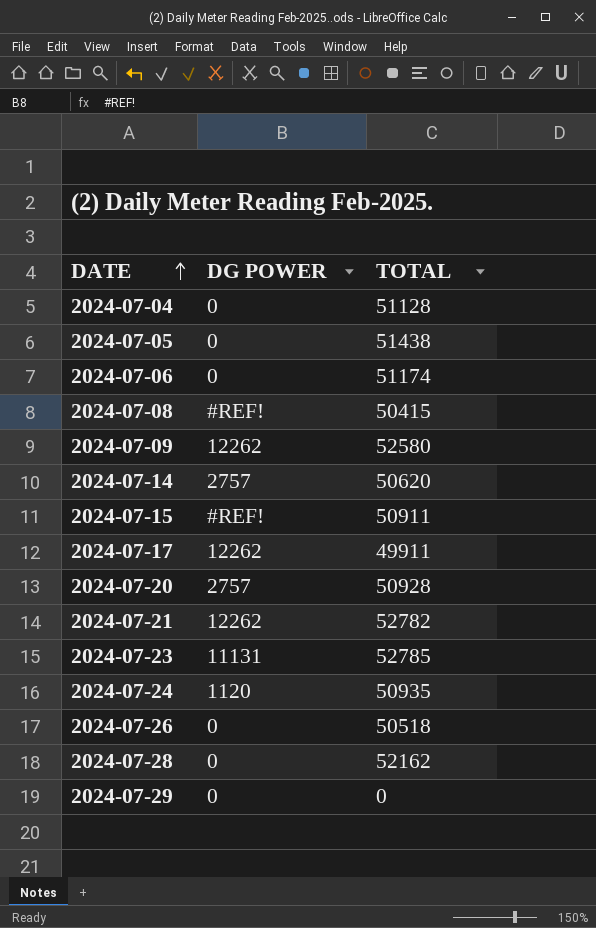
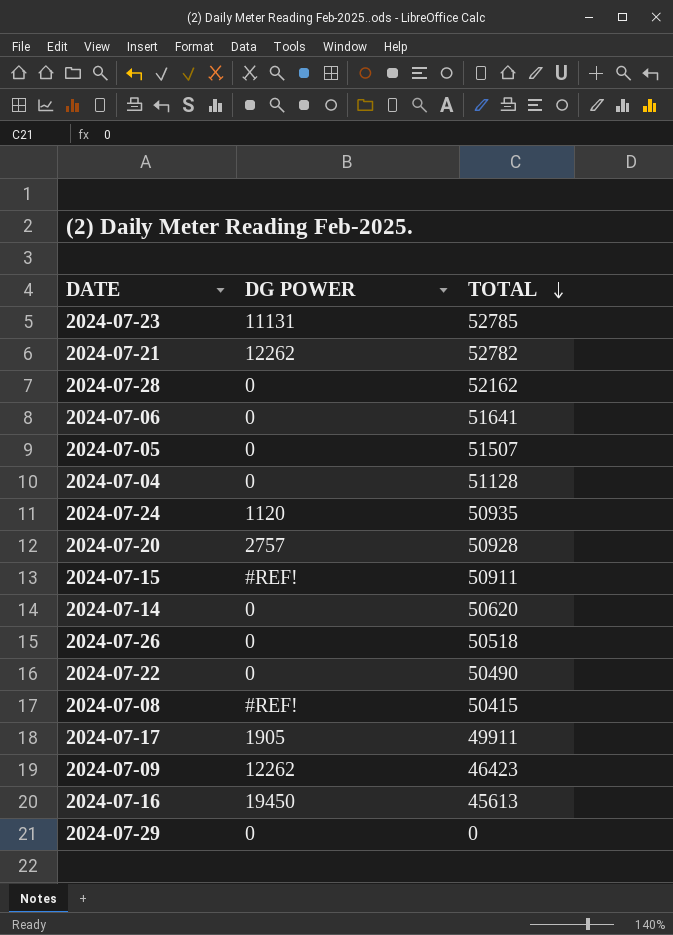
row order: DATE ascending -> TOTAL descending
2024-07-06 | TOTAL: 51174 -> 51641
2024-07-05 | TOTAL: 51438 -> 51507
2024-07-14 | DG POWER: 2757 -> 0
row 2024-07-22: none -> 0 | 50490
2024-07-17 | DG POWER: 12262 -> 1905
2024-07-09 | TOTAL: 52580 -> 46423
row 2024-07-16: none -> 19450 | 45613

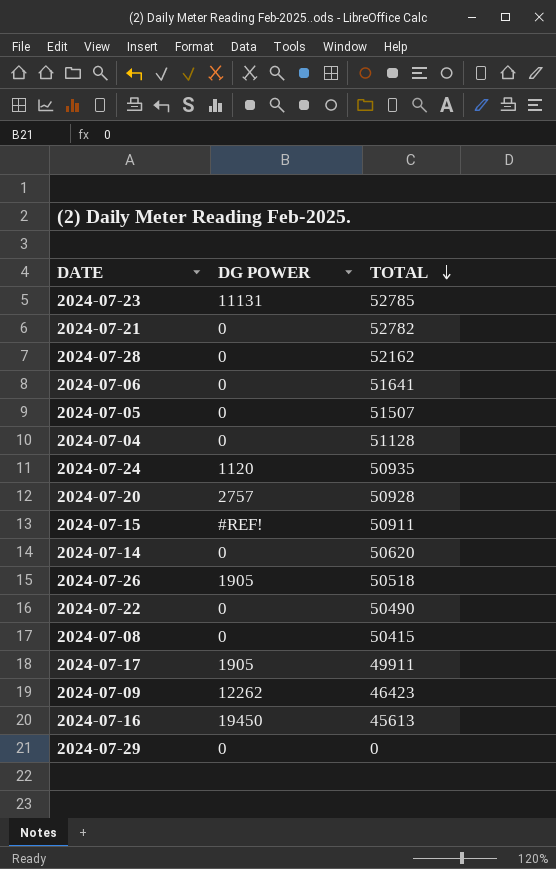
2024-07-21 | DG POWER: 12262 -> 0
2024-07-26 | DG POWER: 0 -> 1905
2024-07-08 | DG POWER: #REF! -> 0

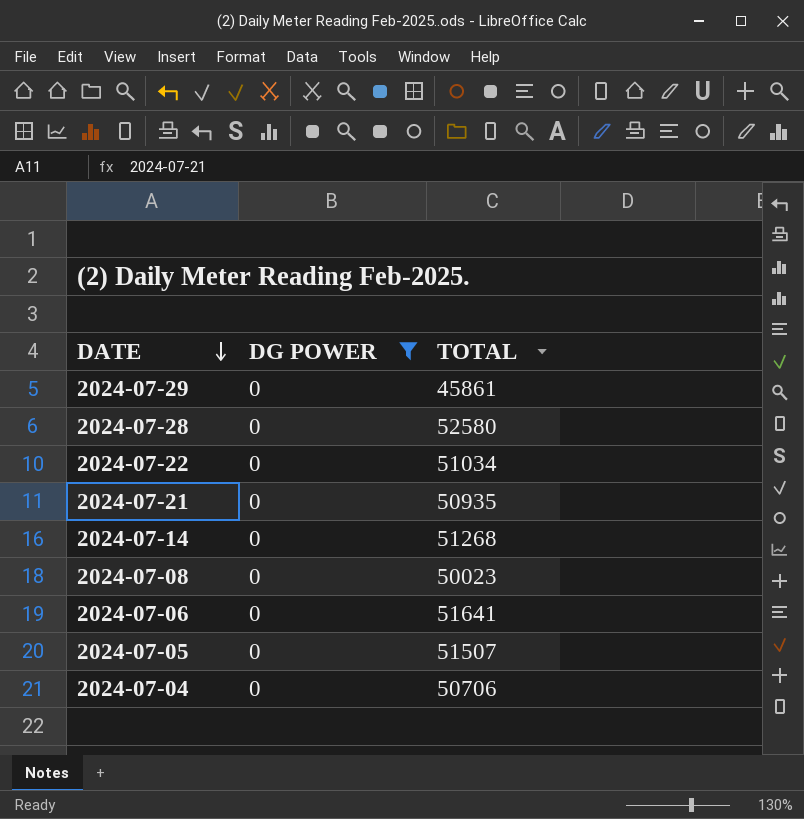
filter: none -> DG POWER = 0
row order: TOTAL descending -> DATE descending
2024-07-29 | TOTAL: 0 -> 45861
2024-07-28 | TOTAL: 52162 -> 52580
2024-07-22 | TOTAL: 50490 -> 51034
2024-07-21 | TOTAL: 52782 -> 50935
2024-07-14 | TOTAL: 50620 -> 51268
2024-07-08 | TOTAL: 50415 -> 50023
2024-07-04 | TOTAL: 51128 -> 50706

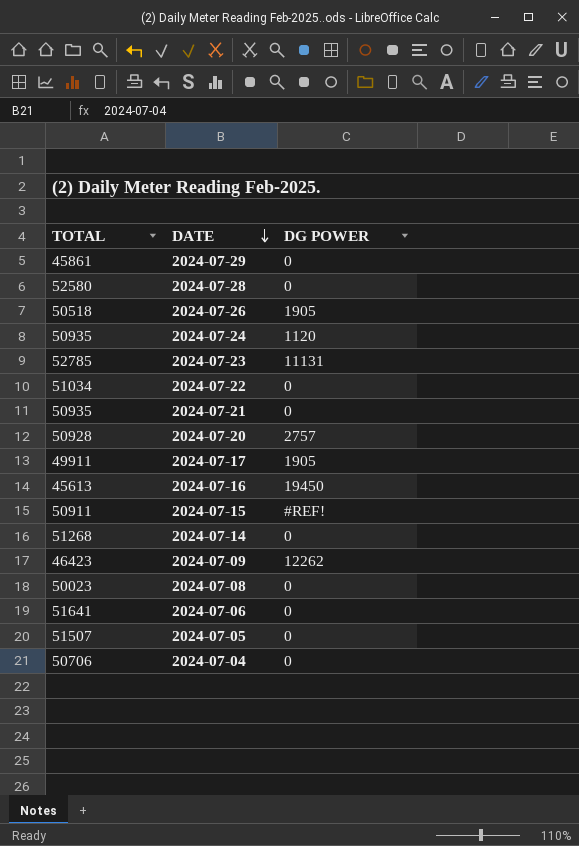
filter: DG POWER = 0 -> none
column TOTAL | position: 3 -> 1

